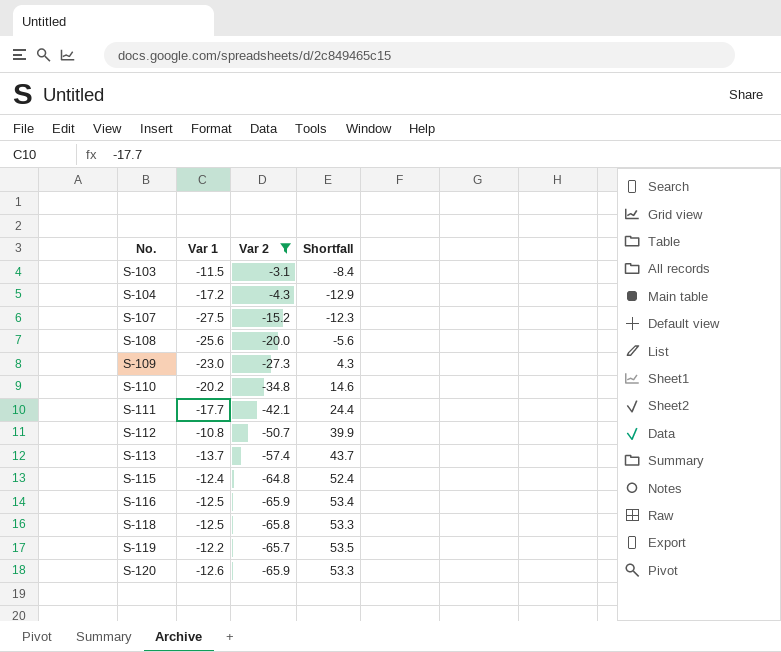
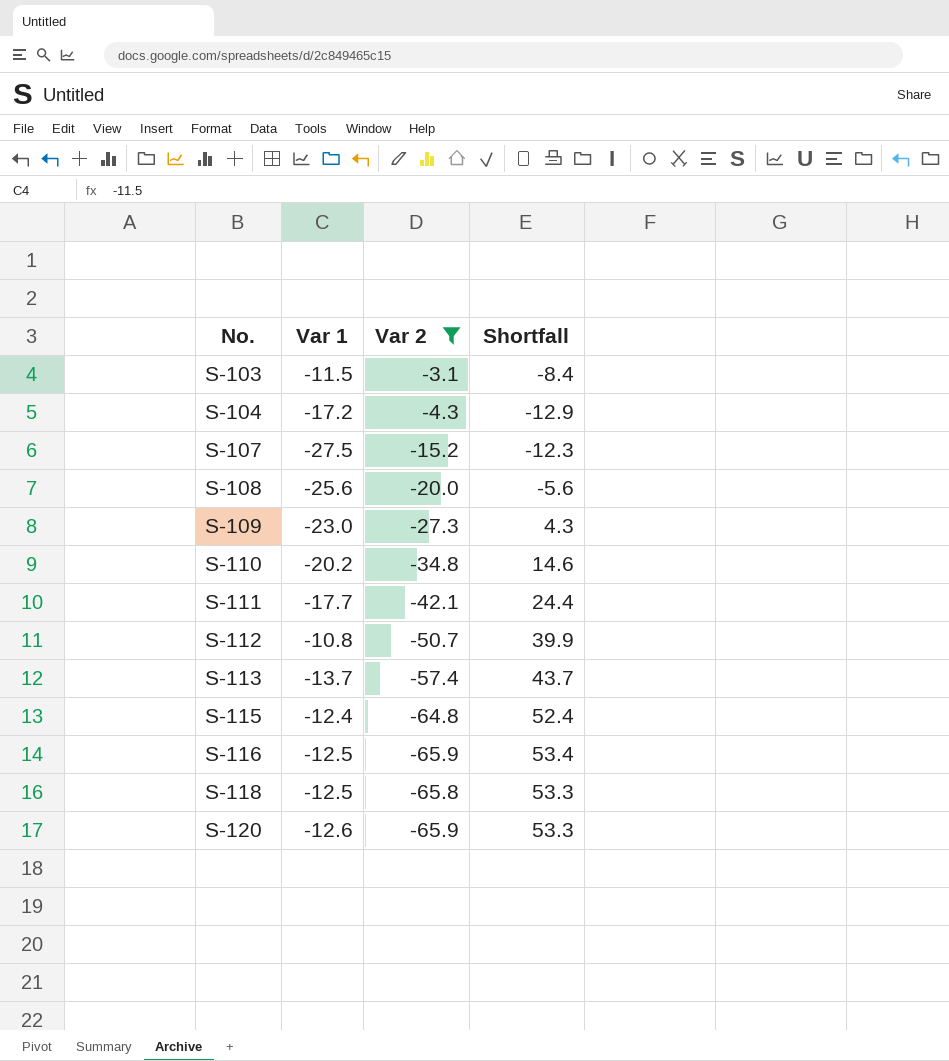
row S-119: -12.2 | -65.7 | 53.5 -> none

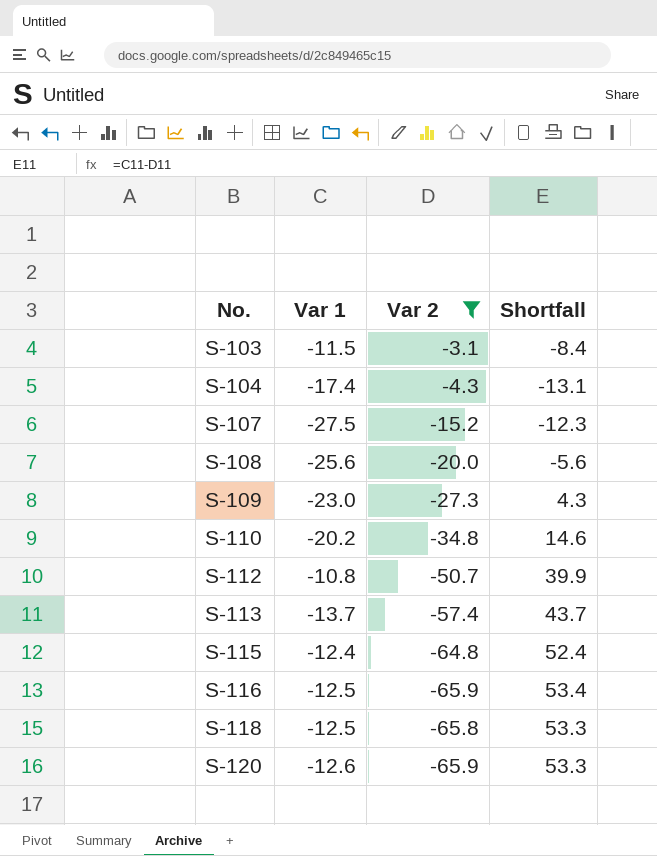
row S-111: -17.7 | -42.1 | 24.4 -> none
S-104 | Var 1: -17.2 -> -17.4
S-104 | Shortfall: -12.9 -> -13.1

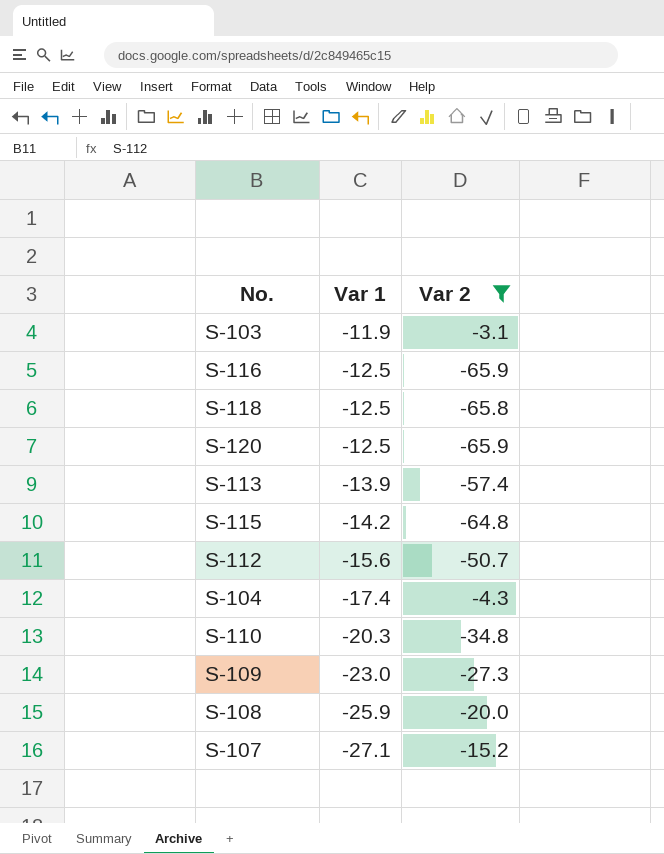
row order: No. ascending -> Var 1 descending
column Shortfall | formula: [Var 1] - [Var 2] -> none
S-103 | Var 1: -11.5 -> -11.9
S-120 | Var 1: -12.6 -> -12.5
S-113 | Var 1: -13.7 -> -13.9
S-115 | Var 1: -12.4 -> -14.2
S-112 | Var 1: -10.8 -> -15.6
S-110 | Var 1: -20.2 -> -20.3
S-108 | Var 1: -25.6 -> -25.9
S-107 | Var 1: -27.5 -> -27.1

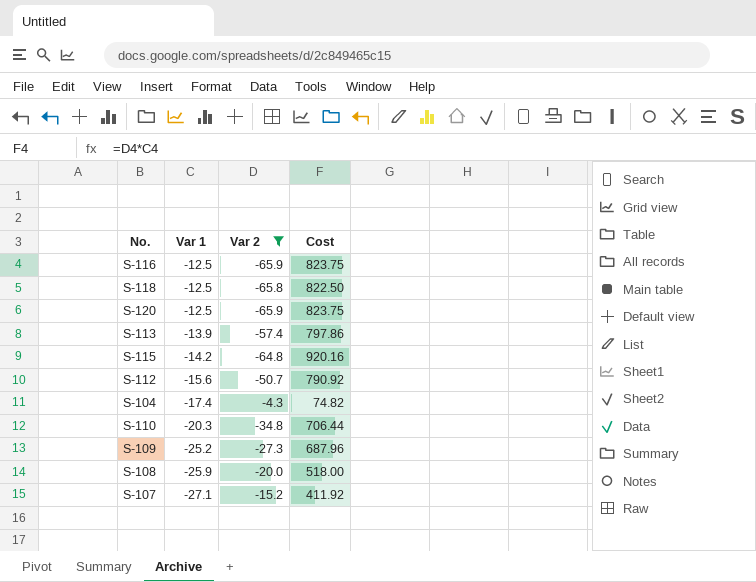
column Cost | formula: none -> [Var 1] * [Var 2]
row S-103: -11.9 | -3.1 -> none
S-109 | Var 1: -23.0 -> -25.2

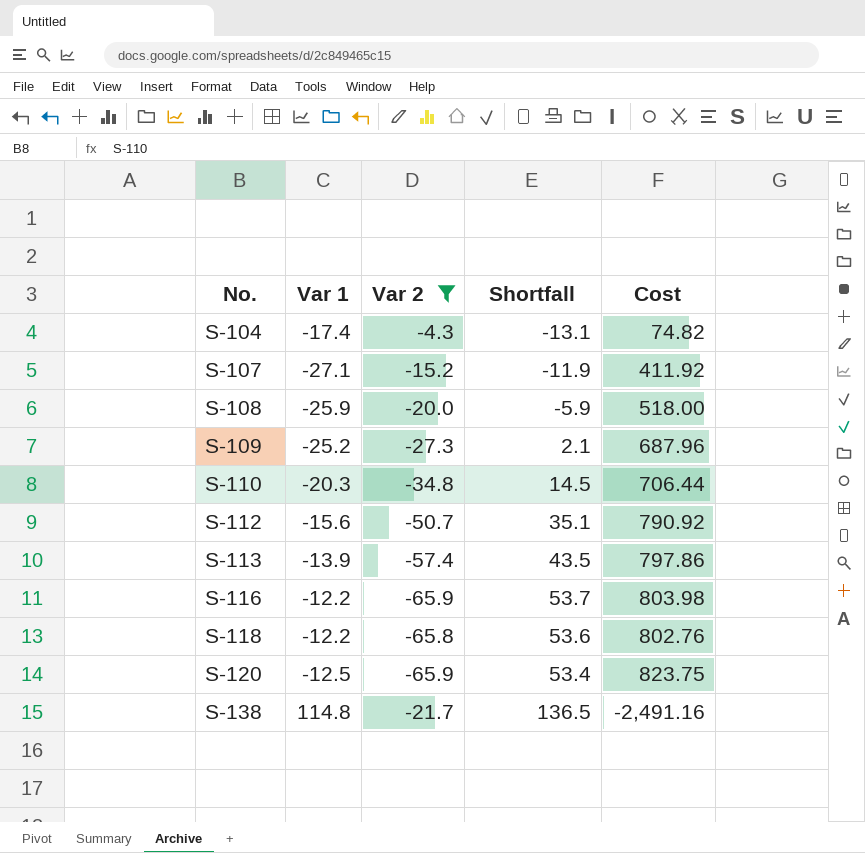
row order: Var 1 descending -> No. ascending
column Shortfall | formula: none -> [Var 1] - [Var 2]
row S-115: -14.2 | -64.8 | 920.16 -> none
S-116 | Var 1: -12.5 -> -12.2
S-116 | Cost: 823.75 -> 803.98
S-118 | Var 1: -12.5 -> -12.2
S-118 | Cost: 822.50 -> 802.76
row S-138: none -> 114.8 | -21.7 | 136.5 | -2,491.16

